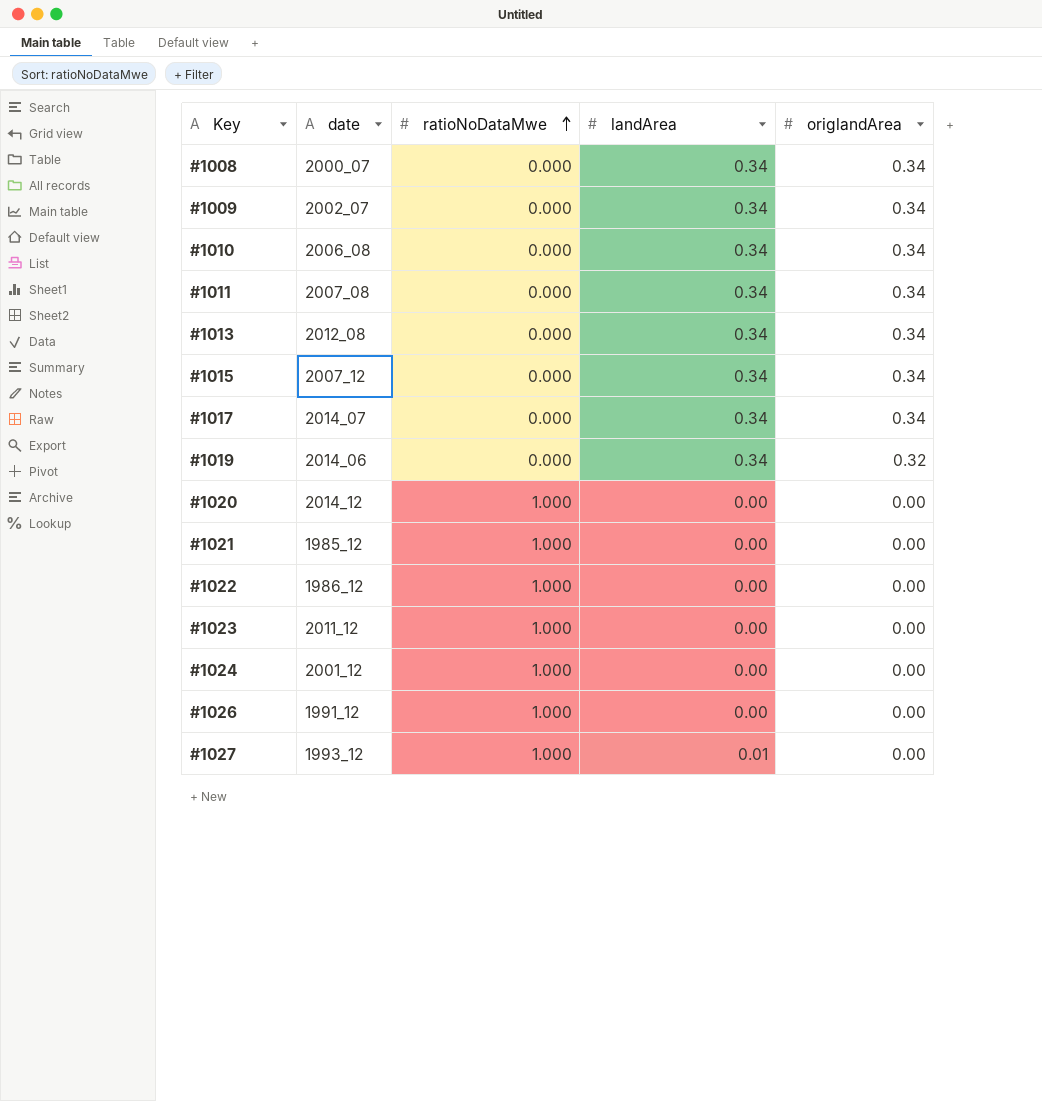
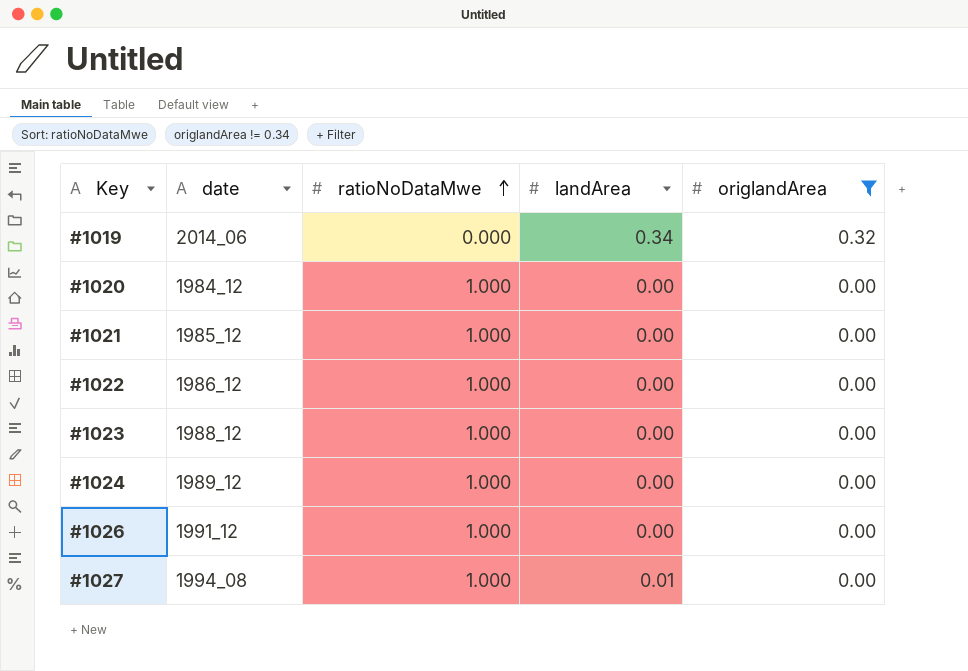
filter: none -> origlandArea != 0.34
#1020 | date: 2014_12 -> 1984_12
#1023 | date: 2011_12 -> 1988_12
#1024 | date: 2001_12 -> 1989_12
#1027 | date: 1993_12 -> 1994_08

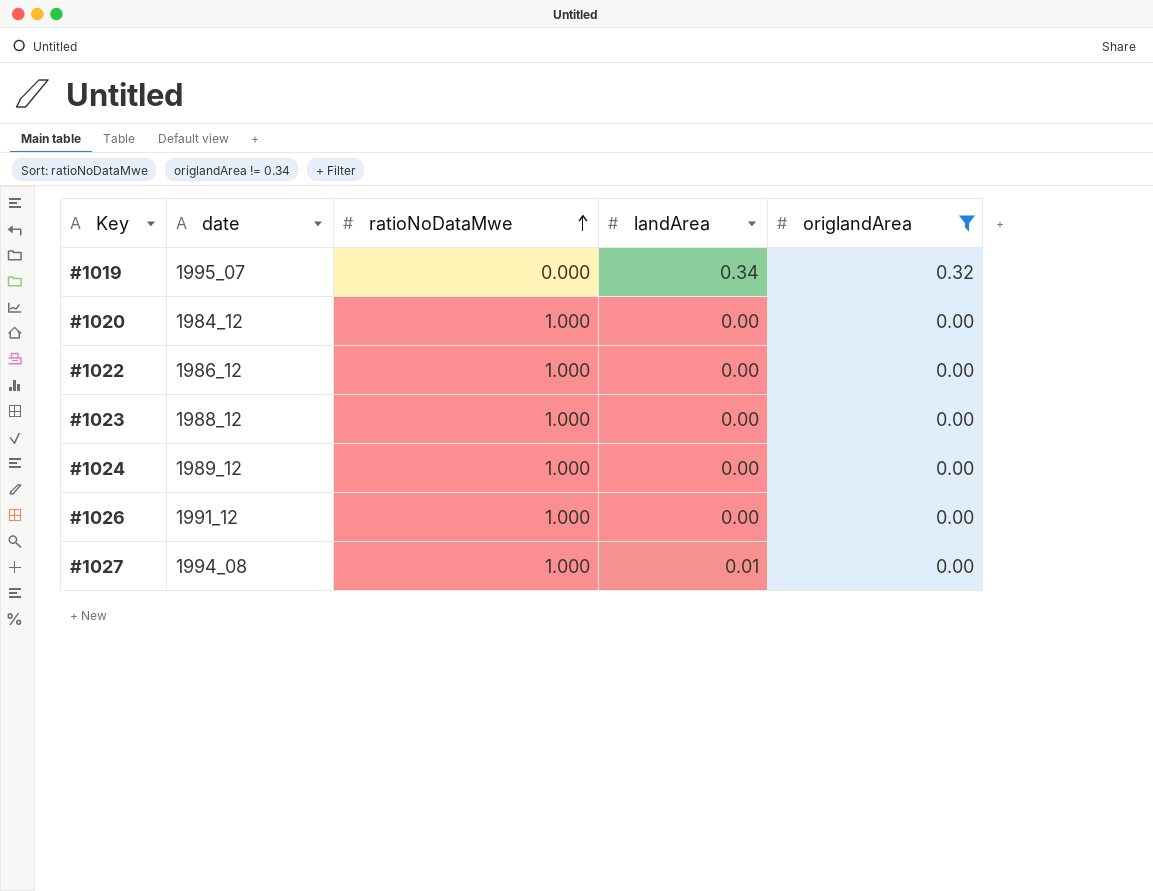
row #1021: 1985_12 | 1.000 | 0.00 | 0.00 -> none
#1019 | date: 2014_06 -> 1995_07

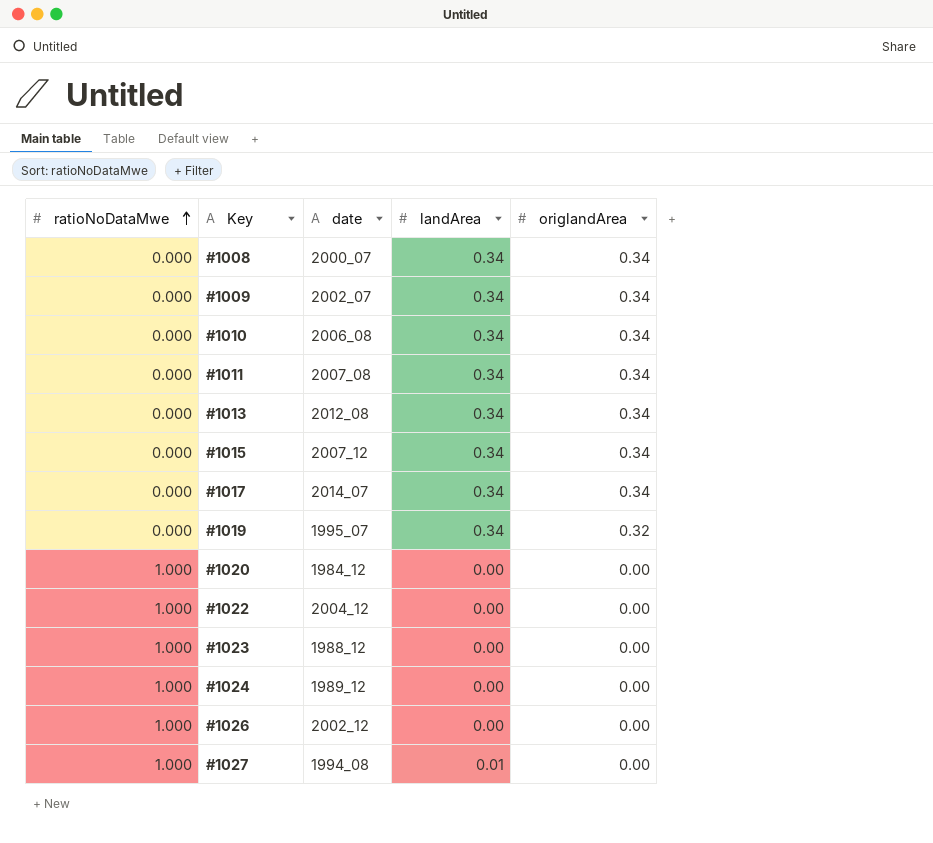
filter: origlandArea != 0.34 -> none
column ratioNoDataMwe | position: 3 -> 1
#1022 | date: 1986_12 -> 2004_12
#1026 | date: 1991_12 -> 2002_12

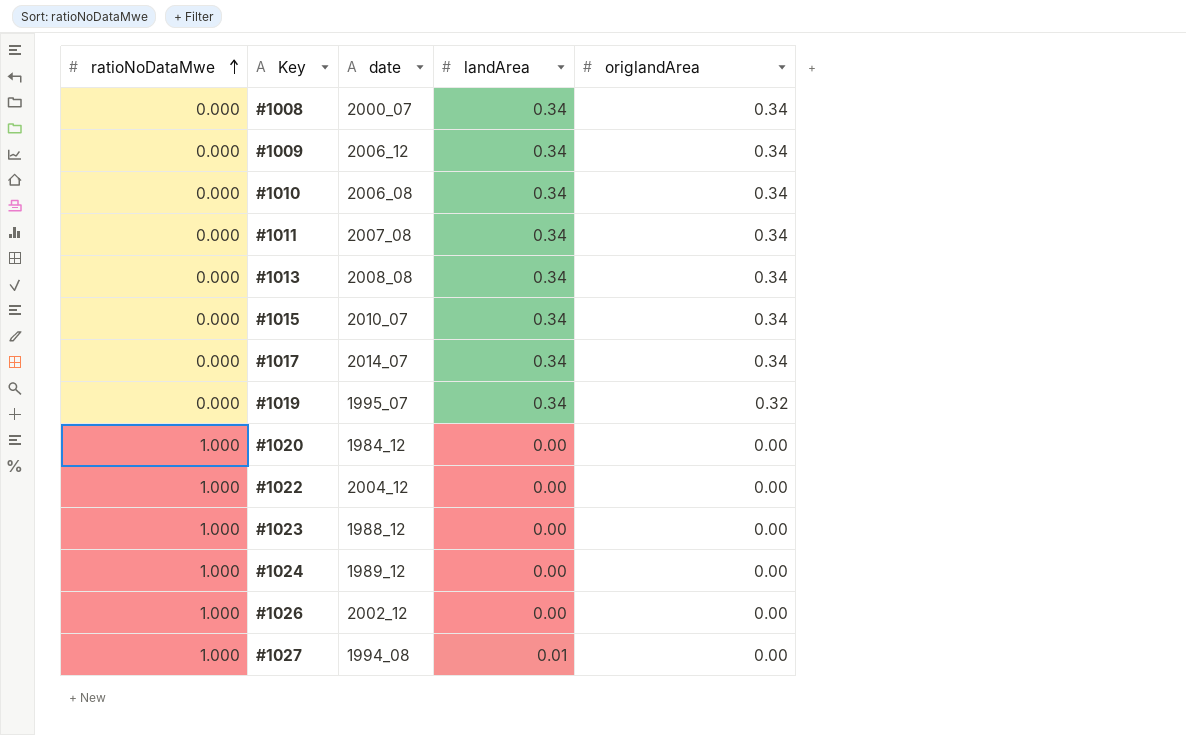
#1009 | date: 2002_07 -> 2006_12
#1013 | date: 2012_08 -> 2008_08
#1015 | date: 2007_12 -> 2010_07

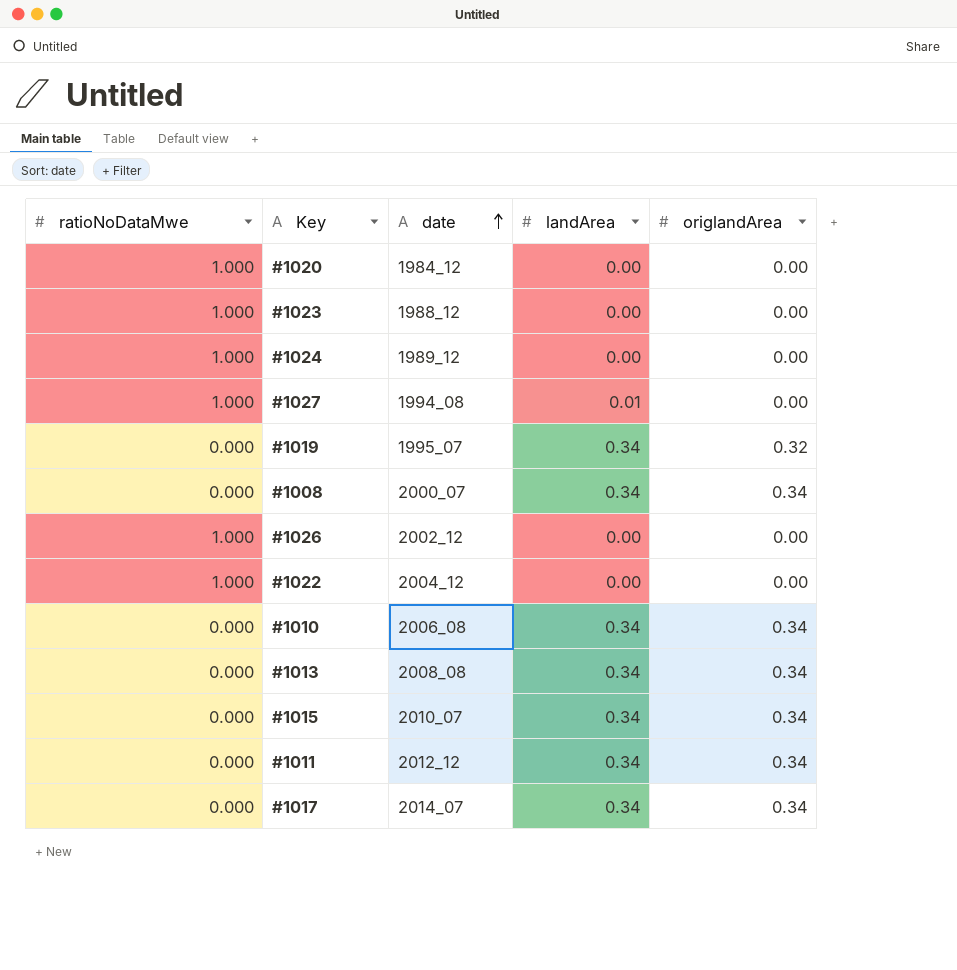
row order: ratioNoDataMwe ascending -> date ascending
row #1009: 0.000 | 2006_12 | 0.34 | 0.34 -> none
#1011 | date: 2007_08 -> 2012_12

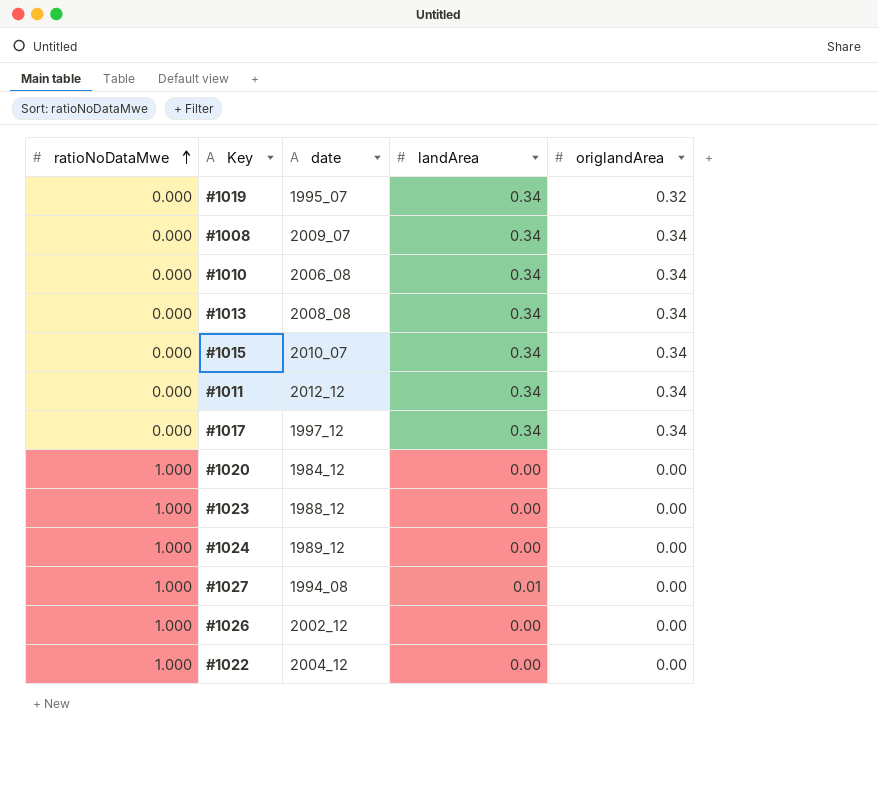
row order: date ascending -> ratioNoDataMwe ascending
#1008 | date: 2000_07 -> 2009_07
#1017 | date: 2014_07 -> 1997_12

